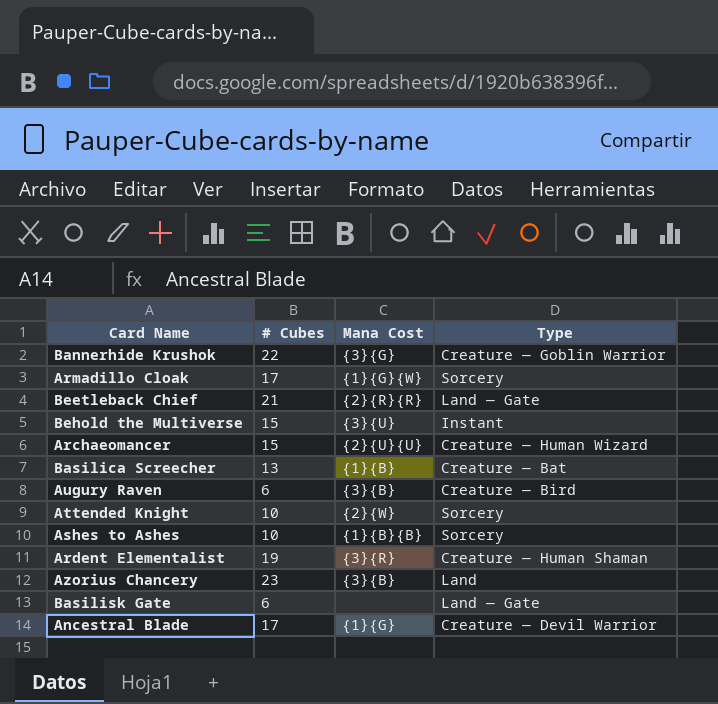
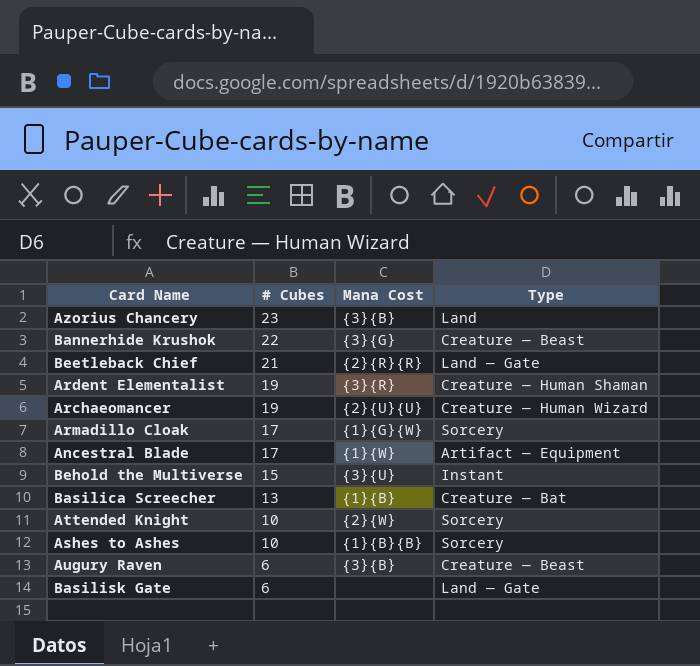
row order: none -> # Cubes descending
Bannerhide Krushok | Type: Creature — Goblin Warrior -> Creature — Beast
Archaeomancer | # Cubes: 15 -> 19
Ancestral Blade | Mana Cost: {1}{G} -> {1}{W}
Ancestral Blade | Type: Creature — Devil Warrior -> Artifact — Equipment
Augury Raven | Type: Creature — Bird -> Creature — Beast

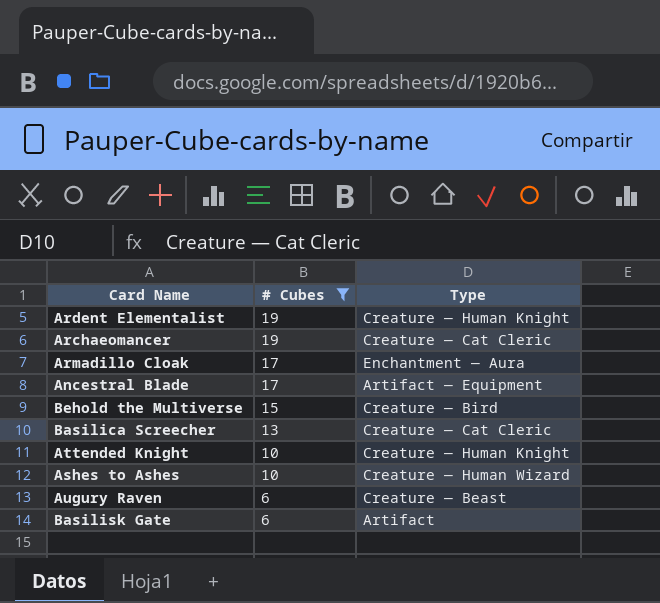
filter: none -> # Cubes <= 19
column Mana Cost | position: 3 -> none
Ardent Elementalist | Type: Creature — Human Shaman -> Creature — Human Knight
Archaeomancer | Type: Creature — Human Wizard -> Creature — Cat Cleric
Armadillo Cloak | Type: Sorcery -> Enchantment — Aura
Behold the Multiverse | Type: Instant -> Creature — Bird
Basilica Screecher | Type: Creature — Bat -> Creature — Cat Cleric
Attended Knight | Type: Sorcery -> Creature — Human Knight
Ashes to Ashes | Type: Sorcery -> Creature — Human Wizard
Basilisk Gate | Type: Land — Gate -> Artifact

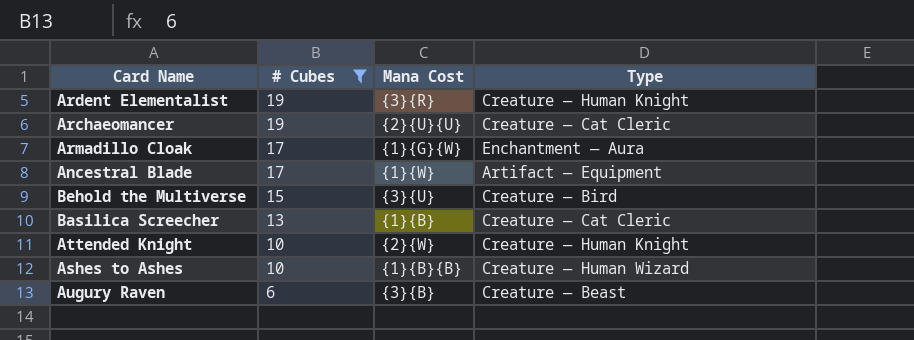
column Mana Cost | position: none -> 3
row Basilisk Gate: 6 | Artifact -> none

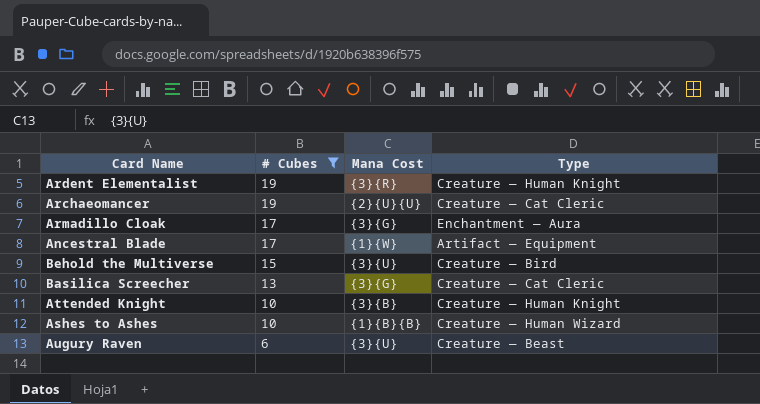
Armadillo Cloak | Mana Cost: {1}{G}{W} -> {3}{G}
Basilica Screecher | Mana Cost: {1}{B} -> {3}{G}
Attended Knight | Mana Cost: {2}{W} -> {3}{B}
Augury Raven | Mana Cost: {3}{B} -> {3}{U}

